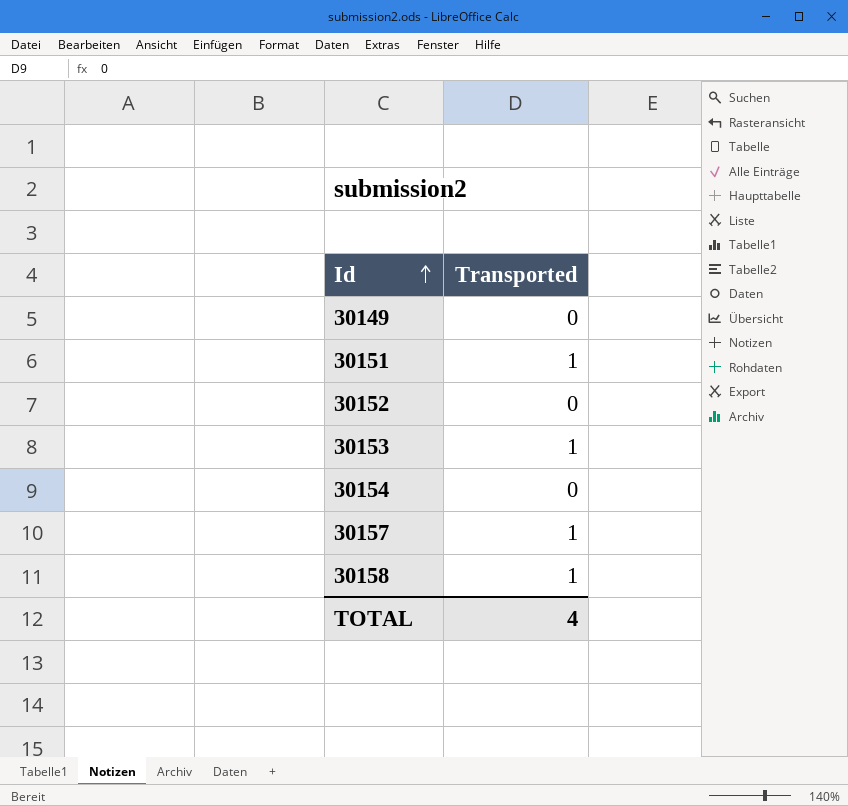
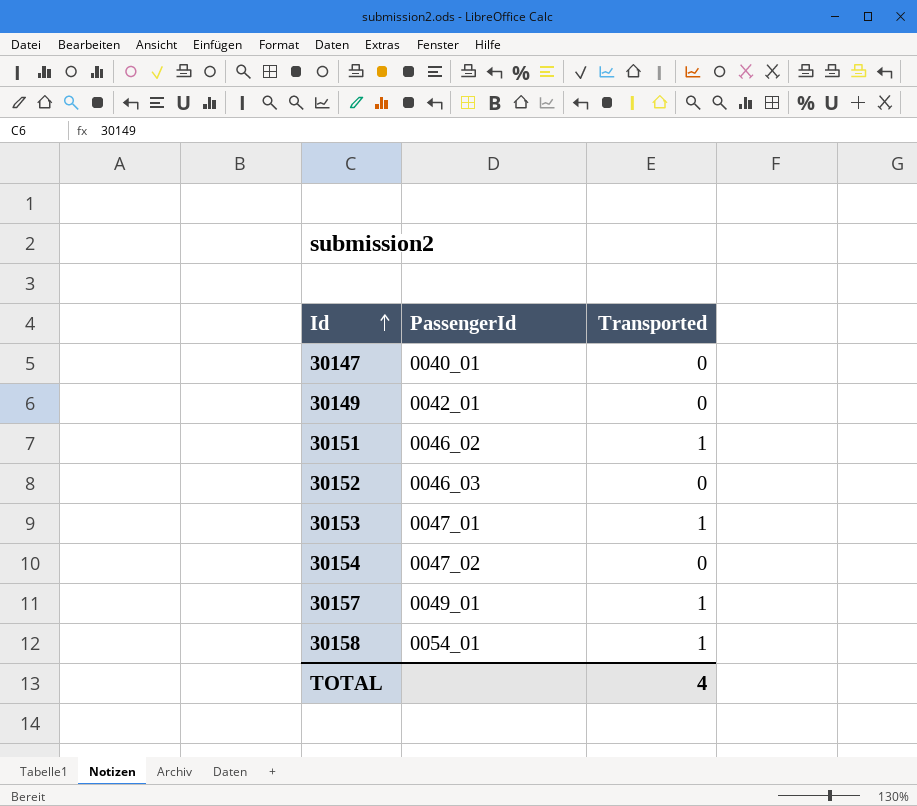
column PassengerId | position: none -> 2
row 30147: none -> 0040_01 | 0

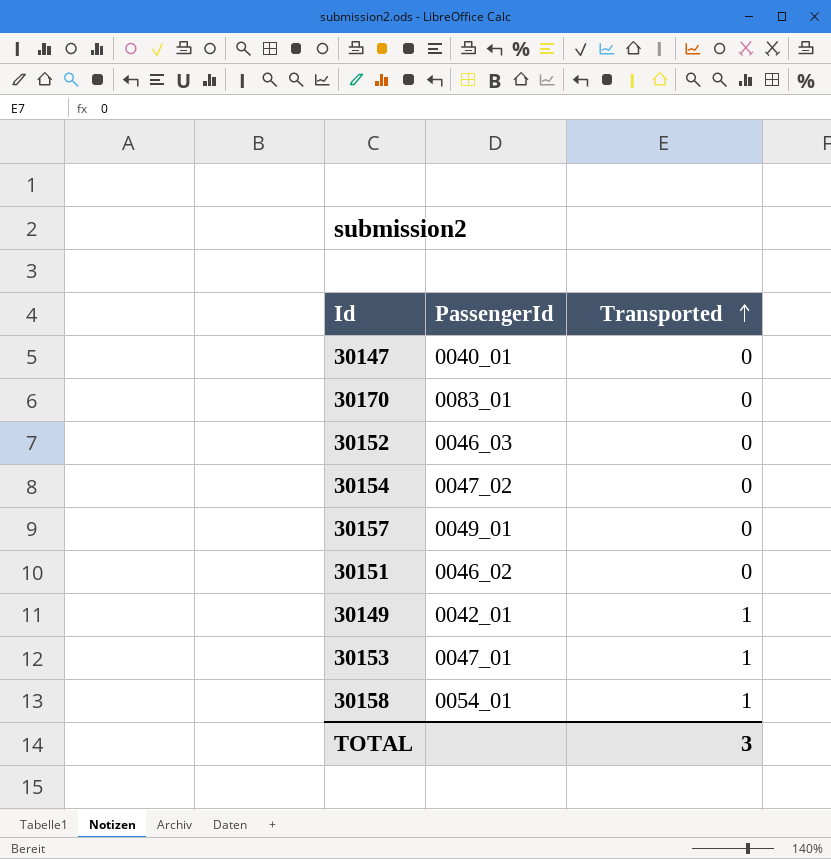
row order: Id ascending -> Transported ascending
row 30170: none -> 0083_01 | 0
30157 | Transported: 1 -> 0
30151 | Transported: 1 -> 0
30149 | Transported: 0 -> 1
TOTAL | Transported: 4 -> 3

